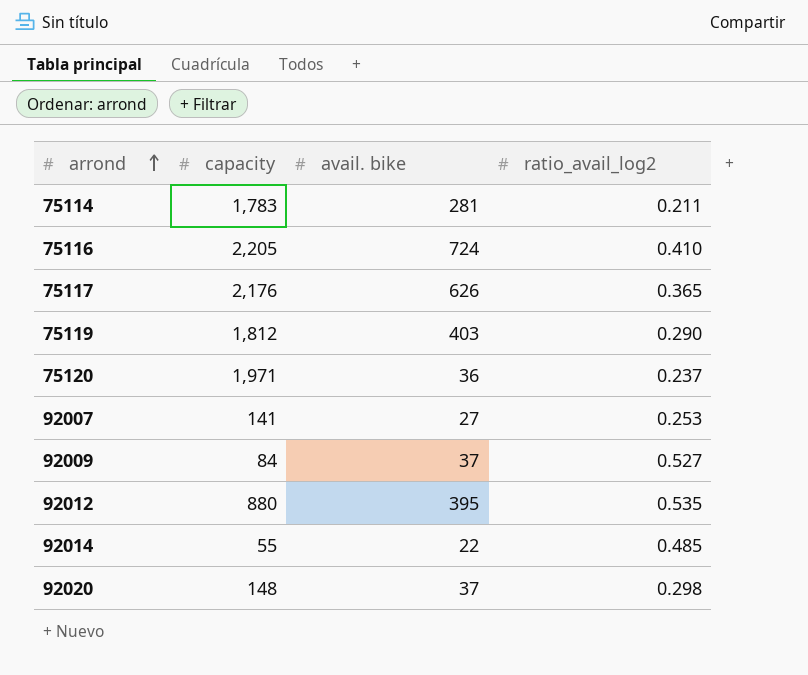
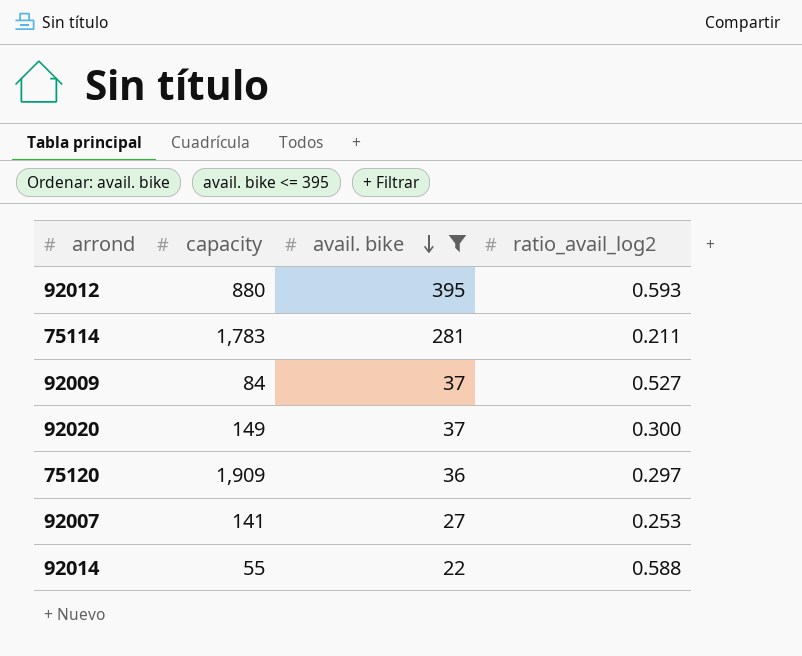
filter: none -> avail. bike <= 395
row order: arrond ascending -> avail. bike descending
92012 | ratio_avail_log2: 0.535 -> 0.593
92020 | capacity: 148 -> 149
92020 | ratio_avail_log2: 0.298 -> 0.300
75120 | capacity: 1,971 -> 1,909
75120 | ratio_avail_log2: 0.237 -> 0.297
92014 | ratio_avail_log2: 0.485 -> 0.588

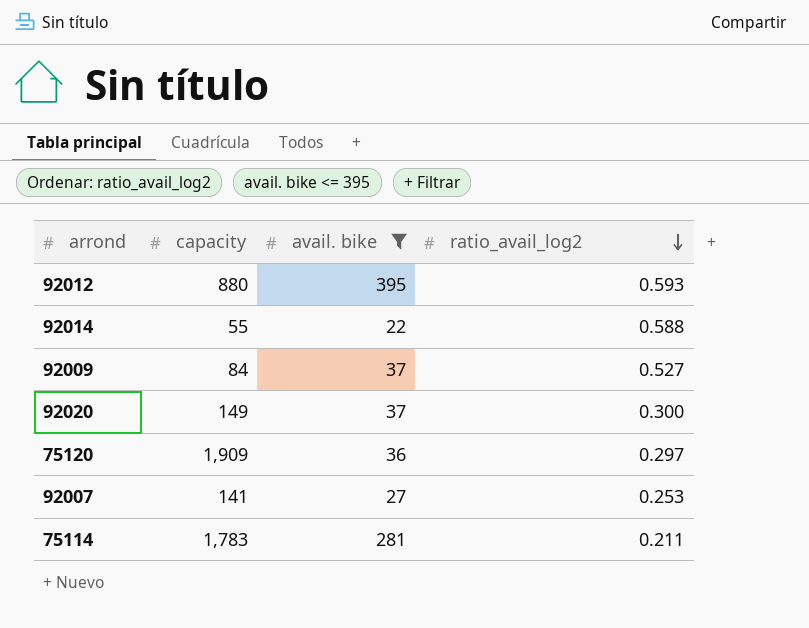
row order: avail. bike descending -> ratio_avail_log2 descending

